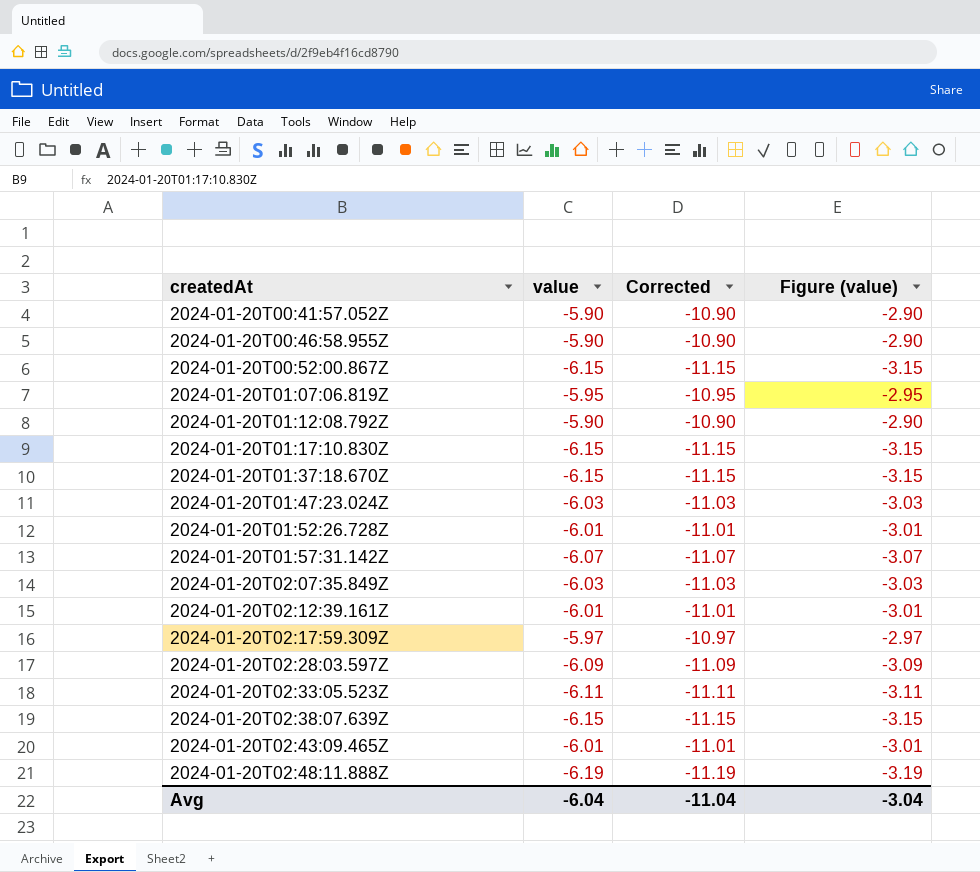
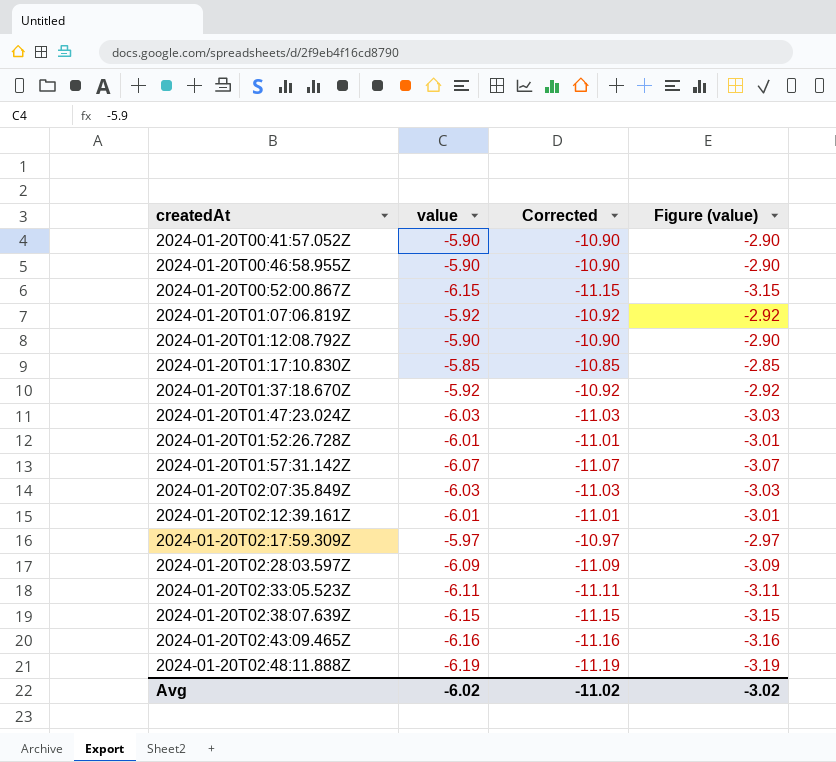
2024-01-20T01:07:06.819Z | value: -5.95 -> -5.92
2024-01-20T01:07:06.819Z | Corrected: -10.95 -> -10.92
2024-01-20T01:07:06.819Z | Figure (value): -2.95 -> -2.92
2024-01-20T01:17:10.830Z | value: -6.15 -> -5.85
2024-01-20T01:17:10.830Z | Corrected: -11.15 -> -10.85
2024-01-20T01:17:10.830Z | Figure (value): -3.15 -> -2.85
2024-01-20T01:37:18.670Z | value: -6.15 -> -5.92
2024-01-20T01:37:18.670Z | Corrected: -11.15 -> -10.92
2024-01-20T01:37:18.670Z | Figure (value): -3.15 -> -2.92
2024-01-20T02:43:09.465Z | value: -6.01 -> -6.16
2024-01-20T02:43:09.465Z | Corrected: -11.01 -> -11.16
2024-01-20T02:43:09.465Z | Figure (value): -3.01 -> -3.16
Avg | value: -6.04 -> -6.02
Avg | Corrected: -11.04 -> -11.02
Avg | Figure (value): -3.04 -> -3.02

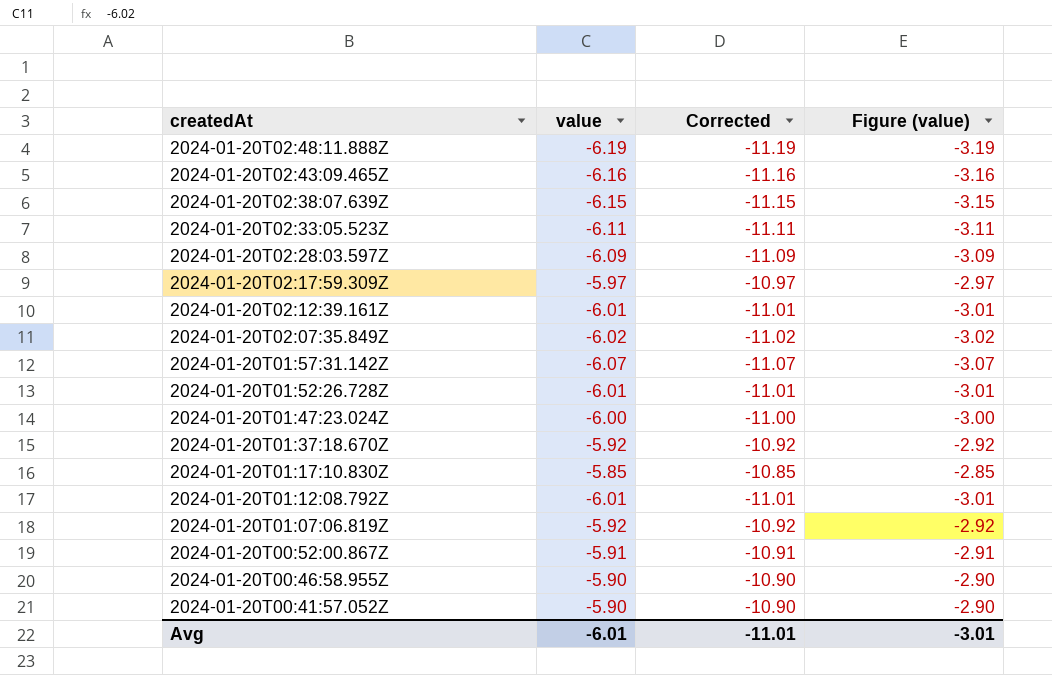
row order: createdAt ascending -> createdAt descending
2024-01-20T02:07:35.849Z | value: -6.03 -> -6.02
2024-01-20T02:07:35.849Z | Corrected: -11.03 -> -11.02
2024-01-20T02:07:35.849Z | Figure (value): -3.03 -> -3.02
2024-01-20T01:47:23.024Z | value: -6.03 -> -6.00
2024-01-20T01:47:23.024Z | Corrected: -11.03 -> -11.00
2024-01-20T01:47:23.024Z | Figure (value): -3.03 -> -3.00
2024-01-20T01:12:08.792Z | value: -5.90 -> -6.01
2024-01-20T01:12:08.792Z | Corrected: -10.90 -> -11.01
2024-01-20T01:12:08.792Z | Figure (value): -2.90 -> -3.01
2024-01-20T00:52:00.867Z | value: -6.15 -> -5.91
2024-01-20T00:52:00.867Z | Corrected: -11.15 -> -10.91
2024-01-20T00:52:00.867Z | Figure (value): -3.15 -> -2.91
Avg | value: -6.02 -> -6.01
Avg | Corrected: -11.02 -> -11.01
Avg | Figure (value): -3.02 -> -3.01

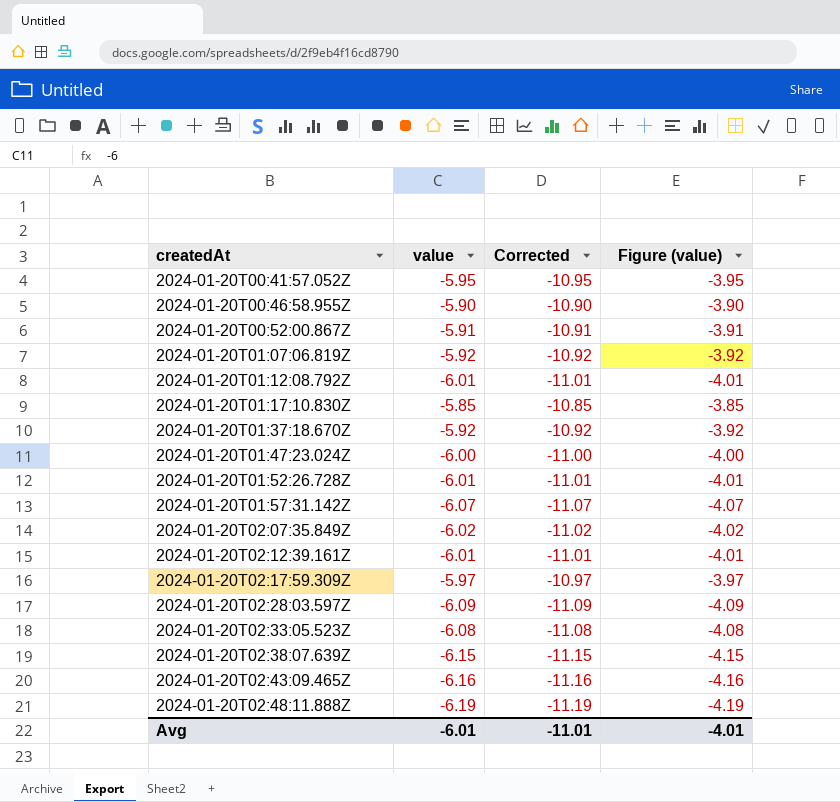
row order: createdAt descending -> createdAt ascending
column Figure (value) | formula: [value] + 3 -> [value] + 2
2024-01-20T00:41:57.052Z | value: -5.90 -> -5.95
2024-01-20T00:41:57.052Z | Corrected: -10.90 -> -10.95
2024-01-20T02:33:05.523Z | value: -6.11 -> -6.08
2024-01-20T02:33:05.523Z | Corrected: -11.11 -> -11.08
Avg | Figure (value): -3.01 -> -4.01

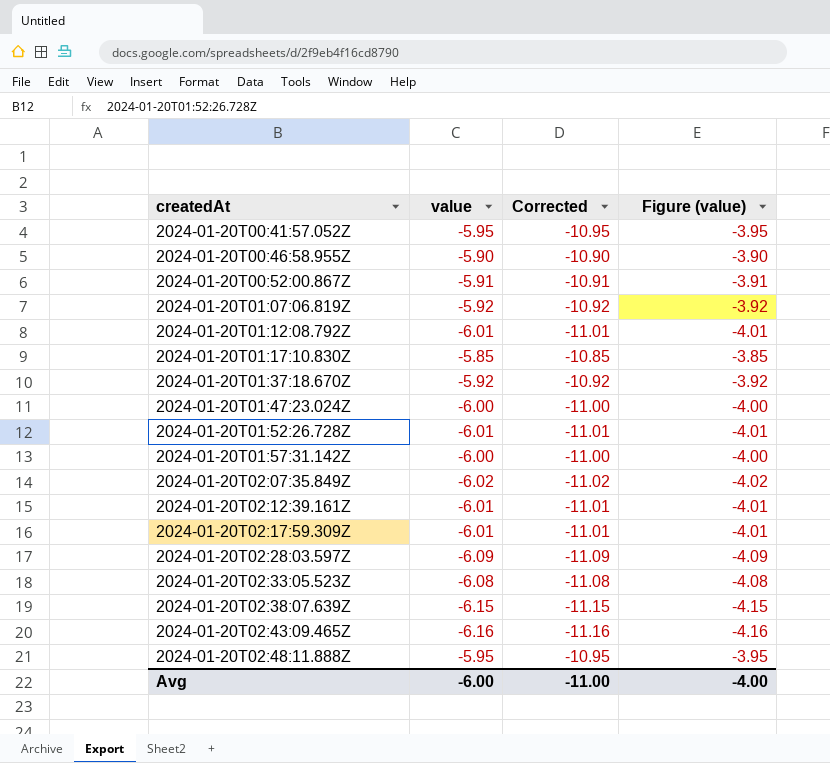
2024-01-20T01:57:31.142Z | value: -6.07 -> -6.00
2024-01-20T01:57:31.142Z | Corrected: -11.07 -> -11.00
2024-01-20T01:57:31.142Z | Figure (value): -4.07 -> -4.00
2024-01-20T02:17:59.309Z | value: -5.97 -> -6.01
2024-01-20T02:17:59.309Z | Corrected: -10.97 -> -11.01
2024-01-20T02:17:59.309Z | Figure (value): -3.97 -> -4.01
2024-01-20T02:48:11.888Z | value: -6.19 -> -5.95
2024-01-20T02:48:11.888Z | Corrected: -11.19 -> -10.95
2024-01-20T02:48:11.888Z | Figure (value): -4.19 -> -3.95
Avg | value: -6.01 -> -6.00
Avg | Corrected: -11.01 -> -11.00
Avg | Figure (value): -4.01 -> -4.00

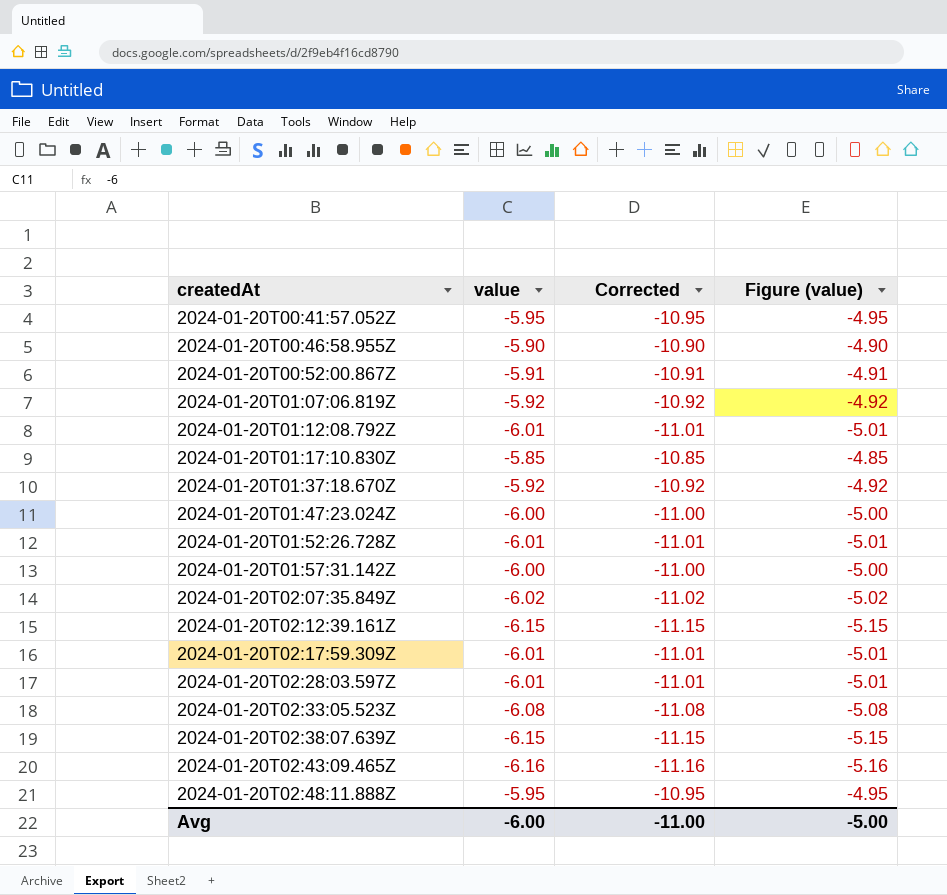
column Figure (value) | formula: [value] + 2 -> [value] + 1
2024-01-20T02:12:39.161Z | value: -6.01 -> -6.15
2024-01-20T02:12:39.161Z | Corrected: -11.01 -> -11.15
2024-01-20T02:28:03.597Z | value: -6.09 -> -6.01
2024-01-20T02:28:03.597Z | Corrected: -11.09 -> -11.01
Avg | Figure (value): -4.00 -> -5.00

